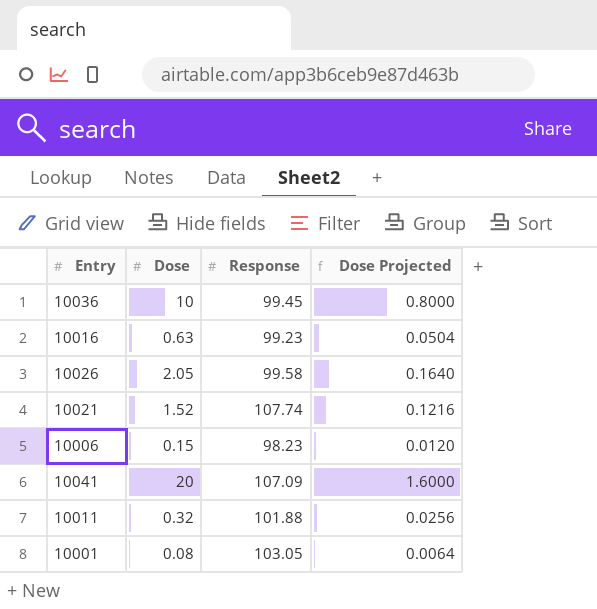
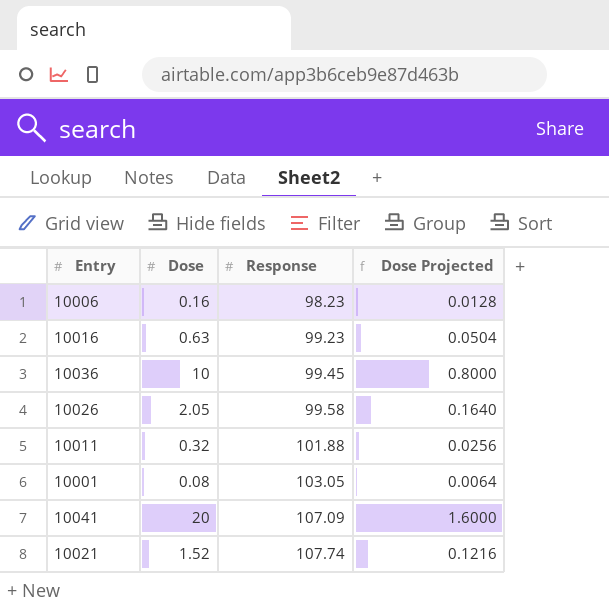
row order: none -> Response ascending
10006 | Dose: 0.15 -> 0.16
10006 | Dose Projected: 0.0120 -> 0.0128

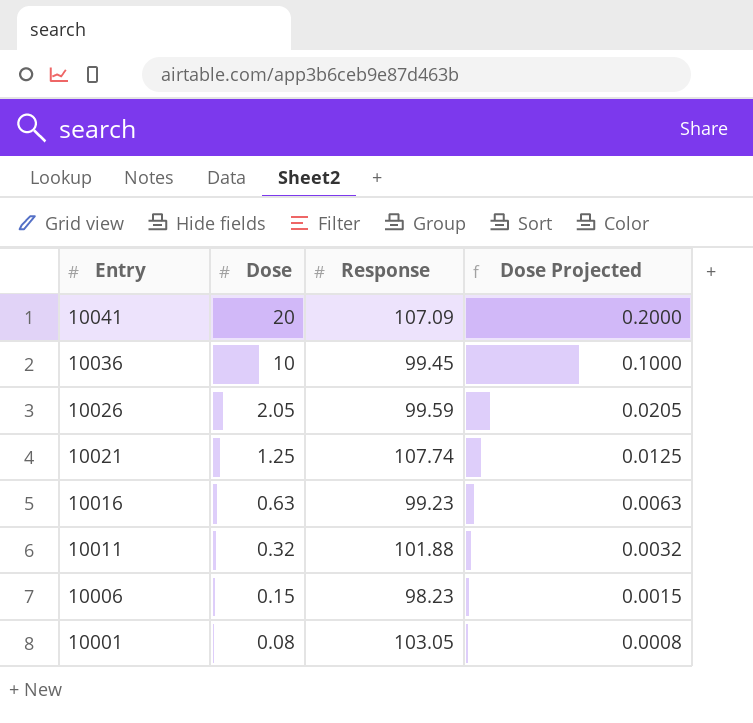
row order: Response ascending -> Entry descending
column Dose Projected | formula: [Dose] * 0.08 -> [Dose] * 0.01
10026 | Response: 99.58 -> 99.59
10021 | Dose: 1.52 -> 1.25
10006 | Dose: 0.16 -> 0.15

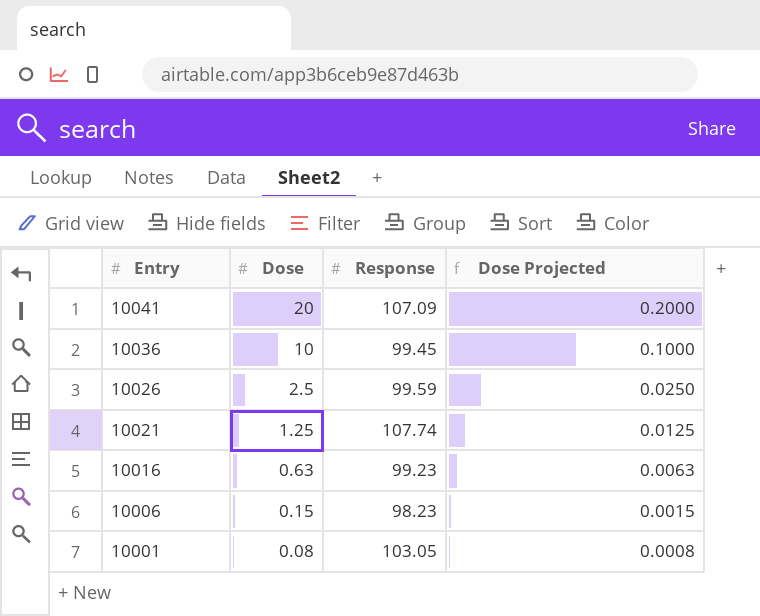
row 10011: 0.32 | 101.88 | 0.0032 -> none
10026 | Dose: 2.05 -> 2.5
10026 | Dose Projected: 0.0205 -> 0.0250

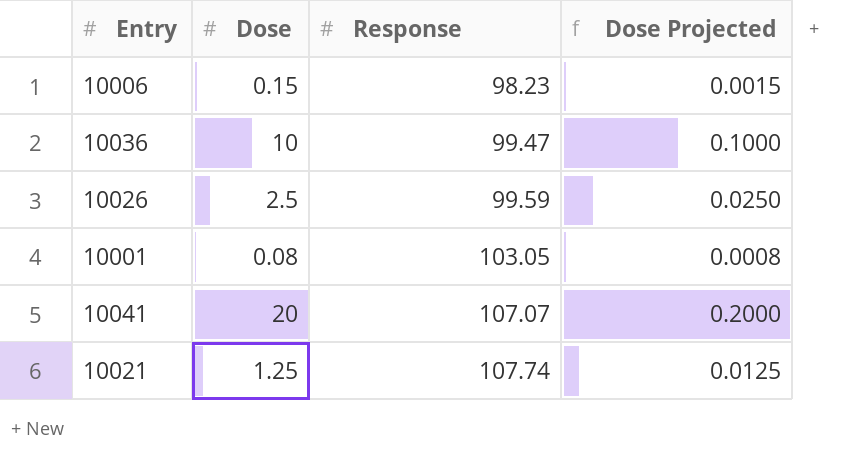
row order: Entry descending -> Response ascending
row 10016: 0.63 | 99.23 | 0.0063 -> none
10036 | Response: 99.45 -> 99.47
10041 | Response: 107.09 -> 107.07

